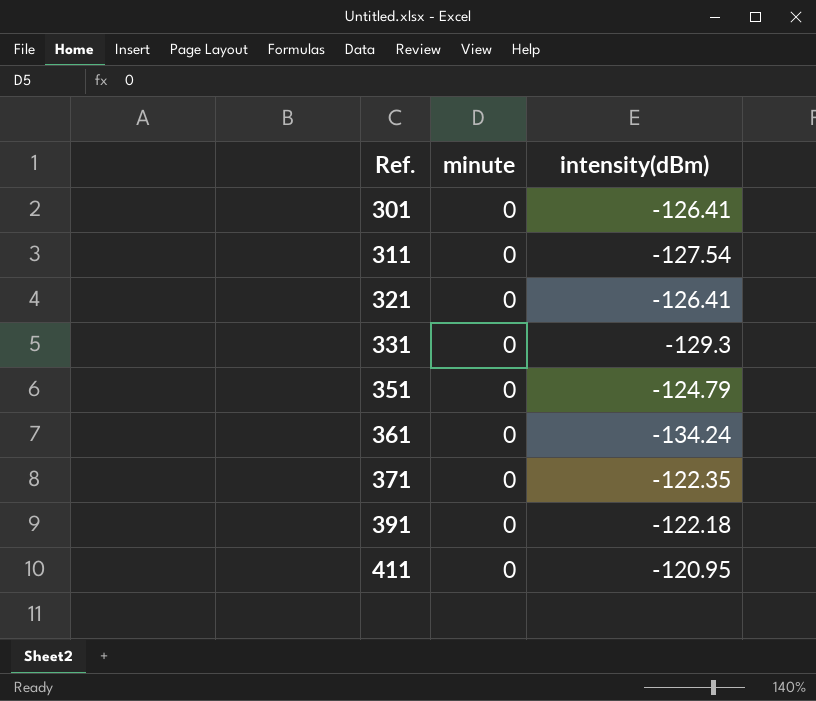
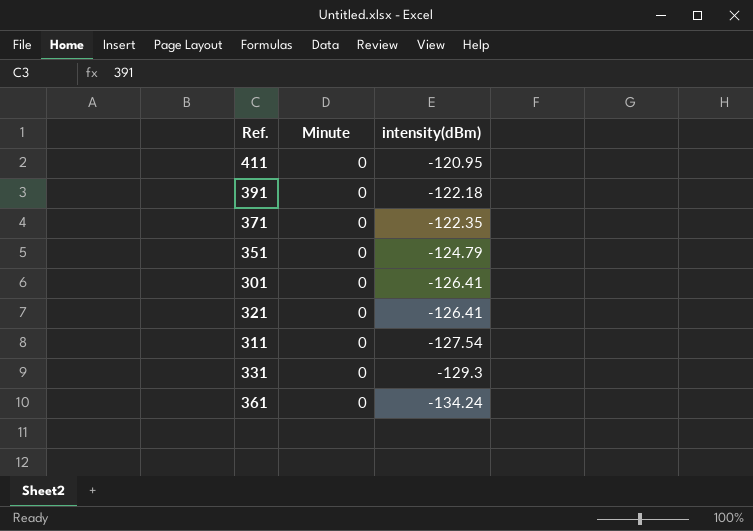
row order: Ref. ascending -> intensity(dBm) descending
column name: minute -> Minute

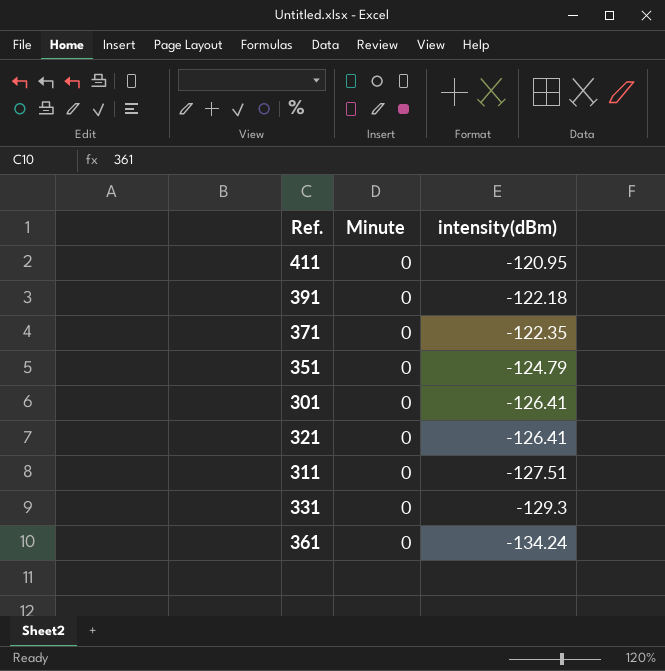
311 | intensity(dBm): -127.54 -> -127.51

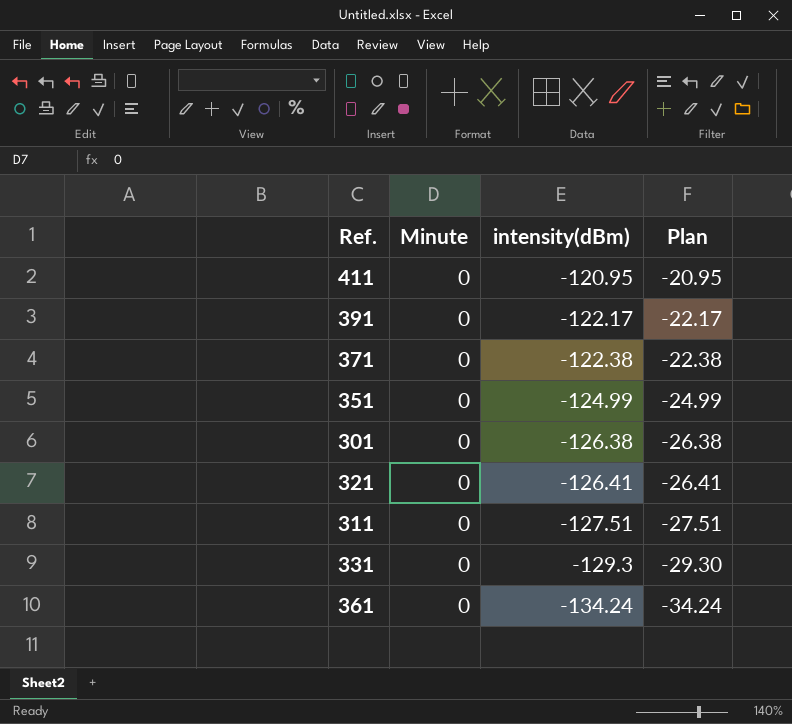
column Plan | formula: none -> [intensity(dBm)] + 100
391 | intensity(dBm): -122.18 -> -122.17
371 | intensity(dBm): -122.35 -> -122.38
351 | intensity(dBm): -124.79 -> -124.99
301 | intensity(dBm): -126.41 -> -126.38

